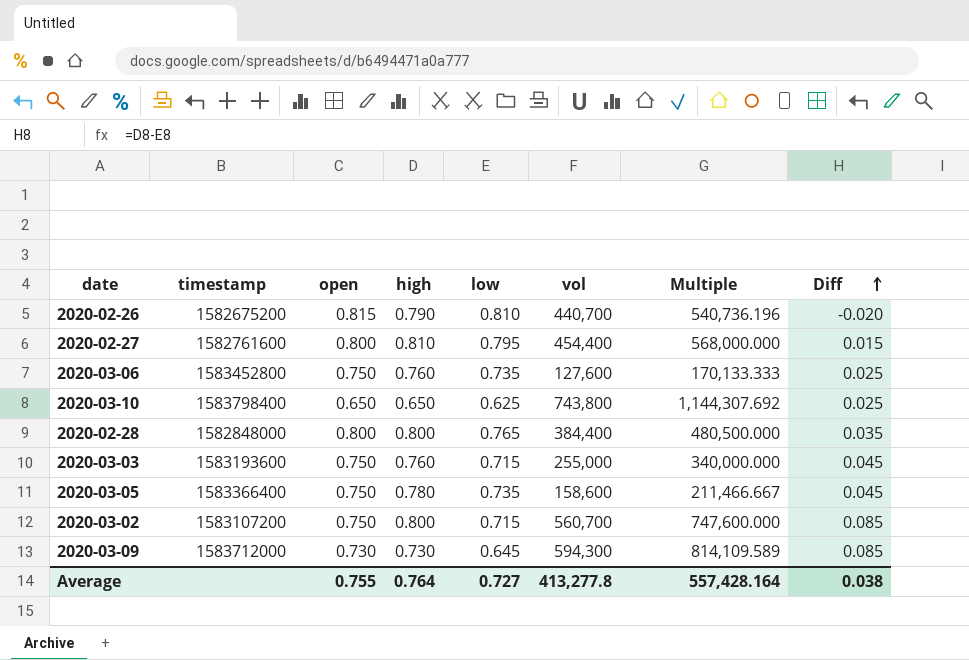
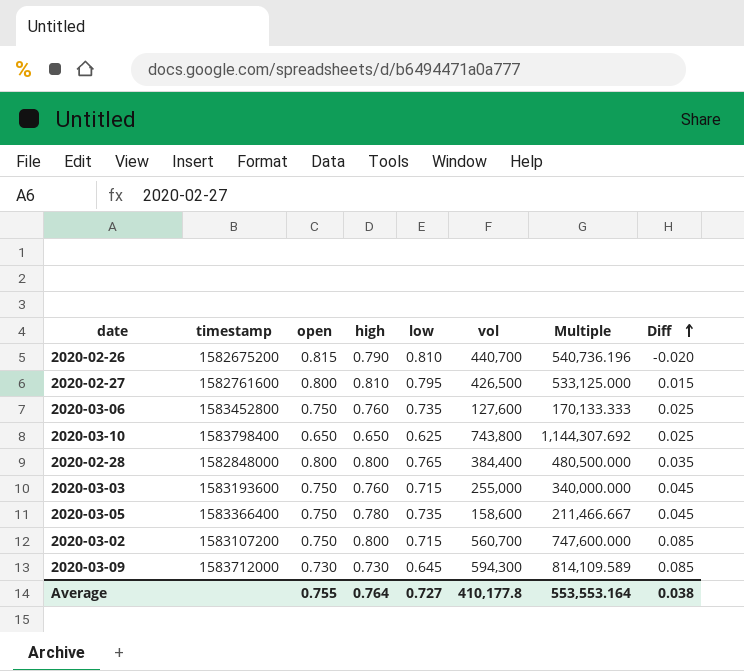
2020-02-27 | vol: 454,400 -> 426,500
2020-02-27 | Multiple: 568,000.000 -> 533,125.000
Average | vol: 413,277.8 -> 410,177.8
Average | Multiple: 557,428.164 -> 553,553.164

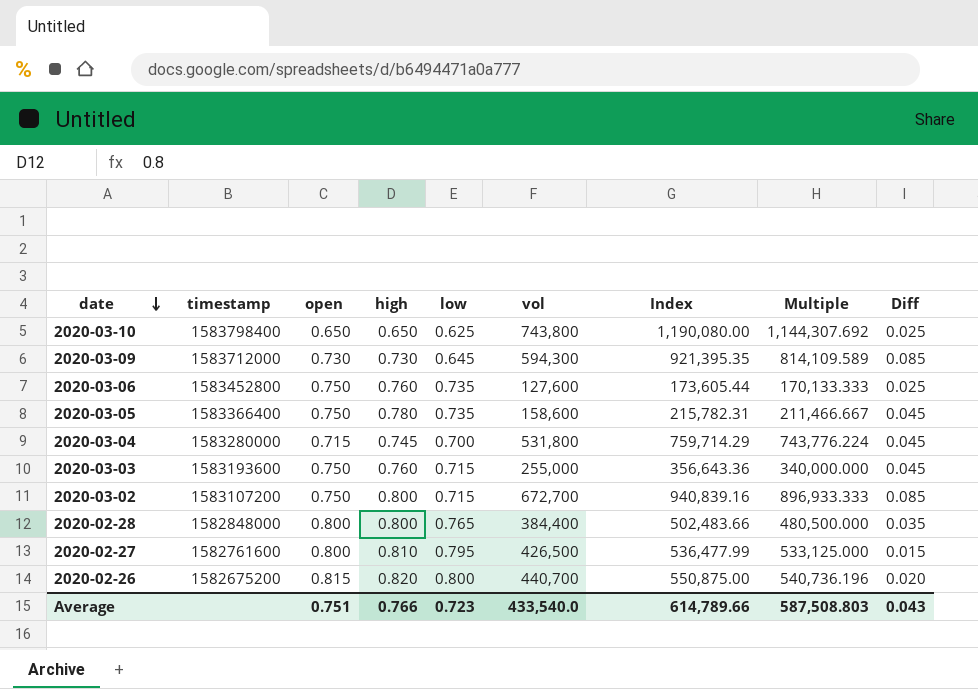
row order: Diff ascending -> date descending
column Index | formula: none -> [vol] / [low]
row 2020-03-04: none -> 1583280000 | 0.715 | 0.745 | 0.700 | 531,800 | 759,714.29 | 743,776.224 | 0.045
2020-03-02 | vol: 560,700 -> 672,700
2020-03-02 | Multiple: 747,600.000 -> 896,933.333
2020-02-26 | high: 0.790 -> 0.820
2020-02-26 | low: 0.810 -> 0.800
2020-02-26 | Diff: -0.020 -> 0.020
Average | open: 0.755 -> 0.751
Average | high: 0.764 -> 0.766
Average | low: 0.727 -> 0.723
Average | vol: 410,177.8 -> 433,540.0
Average | Multiple: 553,553.164 -> 587,508.803
Average | Diff: 0.038 -> 0.043

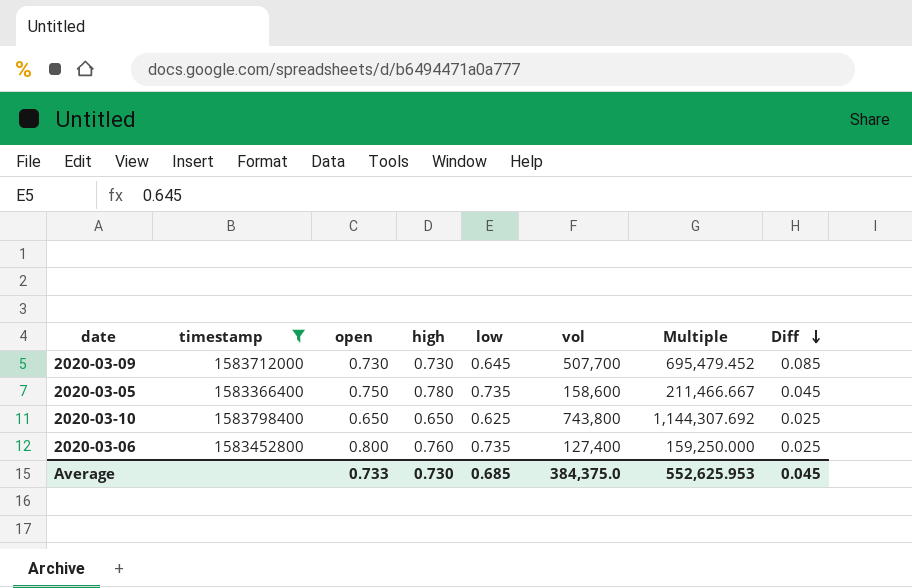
filter: none -> timestamp >= 1583366400
row order: date descending -> Diff descending
column Index | formula: [vol] / [low] -> none
2020-03-09 | vol: 594,300 -> 507,700
2020-03-09 | Multiple: 814,109.589 -> 695,479.452
2020-03-06 | open: 0.750 -> 0.800
2020-03-06 | vol: 127,600 -> 127,400
2020-03-06 | Multiple: 170,133.333 -> 159,250.000
Average | open: 0.751 -> 0.733
Average | high: 0.766 -> 0.730
Average | low: 0.723 -> 0.685
Average | vol: 433,540.0 -> 384,375.0
Average | Multiple: 587,508.803 -> 552,625.953
Average | Diff: 0.043 -> 0.045

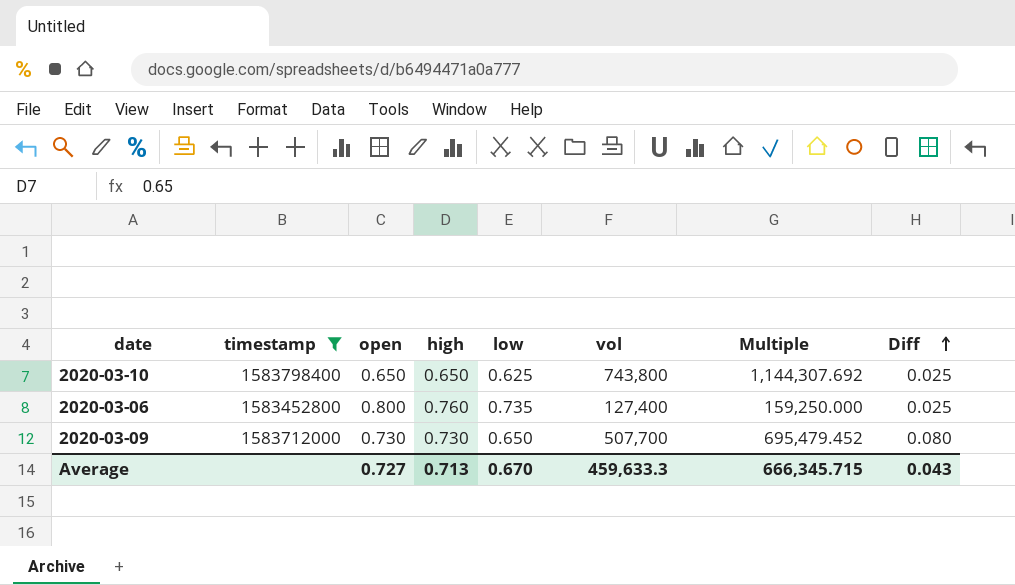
row order: Diff descending -> Diff ascending
row 2020-03-05: 1583366400 | 0.750 | 0.780 | 0.735 | 158,600 | 211,466.667 | 0.045 -> none
2020-03-09 | low: 0.645 -> 0.650
2020-03-09 | Diff: 0.085 -> 0.080
Average | open: 0.733 -> 0.727
Average | high: 0.730 -> 0.713
Average | low: 0.685 -> 0.670
Average | vol: 384,375.0 -> 459,633.3
Average | Multiple: 552,625.953 -> 666,345.715
Average | Diff: 0.045 -> 0.043

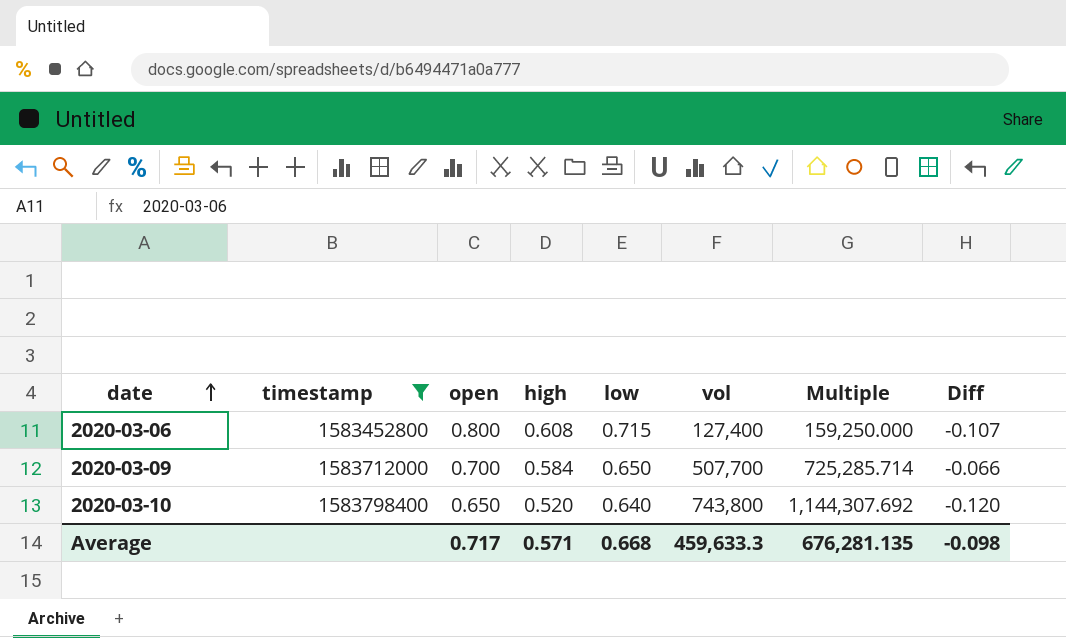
row order: Diff ascending -> date ascending
2020-03-06 | high: 0.760 -> 0.608
2020-03-06 | low: 0.735 -> 0.715
2020-03-06 | Diff: 0.025 -> -0.107
2020-03-09 | open: 0.730 -> 0.700
2020-03-09 | high: 0.730 -> 0.584
2020-03-09 | Multiple: 695,479.452 -> 725,285.714
2020-03-09 | Diff: 0.080 -> -0.066
2020-03-10 | high: 0.650 -> 0.520
2020-03-10 | low: 0.625 -> 0.640
2020-03-10 | Diff: 0.025 -> -0.120
Average | open: 0.727 -> 0.717
Average | high: 0.713 -> 0.571
Average | low: 0.670 -> 0.668
Average | Multiple: 666,345.715 -> 676,281.135
Average | Diff: 0.043 -> -0.098

